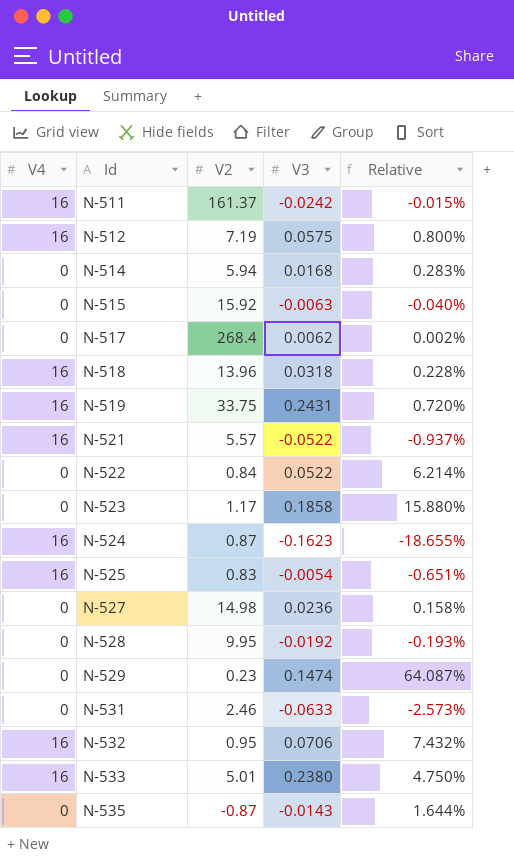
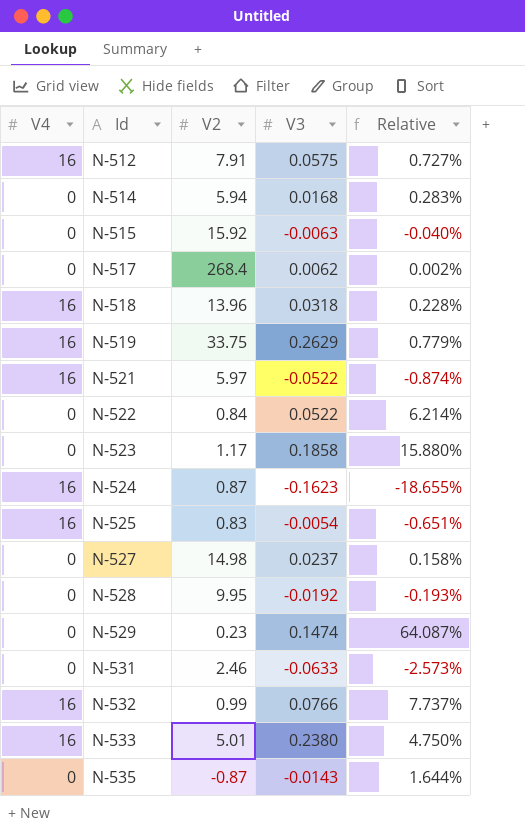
row N-511: 16 | 161.37 | -0.0242 | -0.015% -> none
N-512 | V2: 7.19 -> 7.91
N-512 | Relative: 0.800% -> 0.727%
N-519 | V3: 0.2431 -> 0.2629
N-519 | Relative: 0.720% -> 0.779%
N-521 | V2: 5.57 -> 5.97
N-521 | Relative: -0.937% -> -0.874%
N-527 | V3: 0.0236 -> 0.0237
N-532 | V2: 0.95 -> 0.99
N-532 | V3: 0.0706 -> 0.0766
N-532 | Relative: 7.432% -> 7.737%

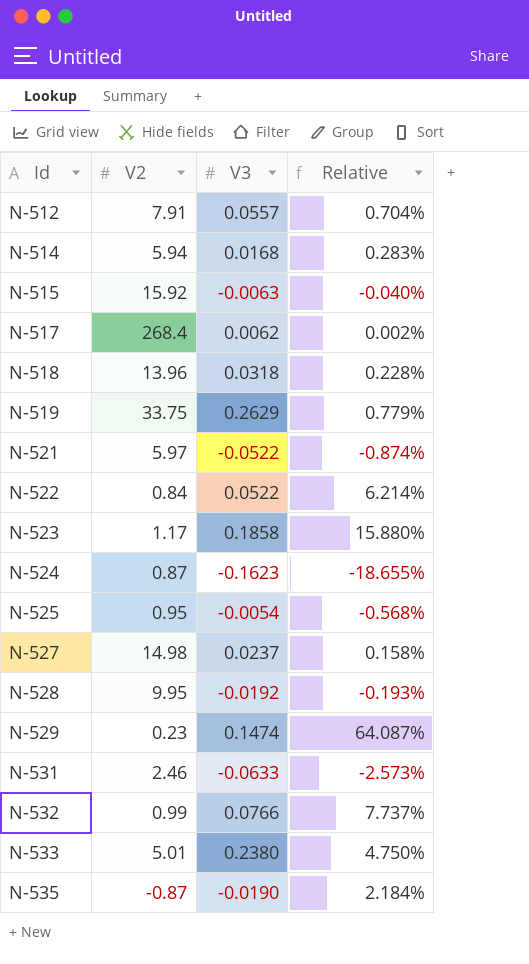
column V4 | position: 1 -> none
N-512 | V3: 0.0575 -> 0.0557
N-512 | Relative: 0.727% -> 0.704%
N-525 | V2: 0.83 -> 0.95
N-525 | Relative: -0.651% -> -0.568%
N-535 | V3: -0.0143 -> -0.0190
N-535 | Relative: 1.644% -> 2.184%

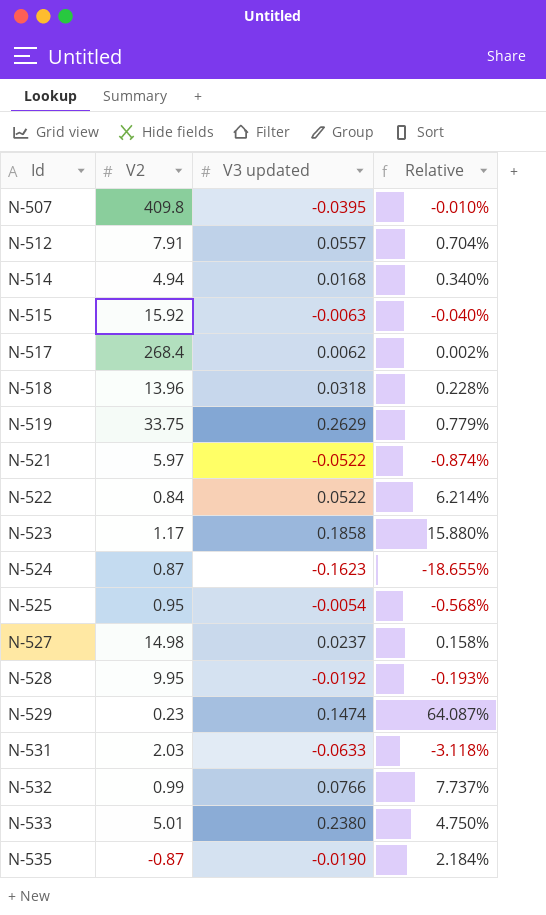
column name: V3 -> V3 updated
row N-507: none -> 409.8 | -0.0395 | -0.010%
N-514 | V2: 5.94 -> 4.94
N-514 | Relative: 0.283% -> 0.340%
N-531 | V2: 2.46 -> 2.03
N-531 | Relative: -2.573% -> -3.118%

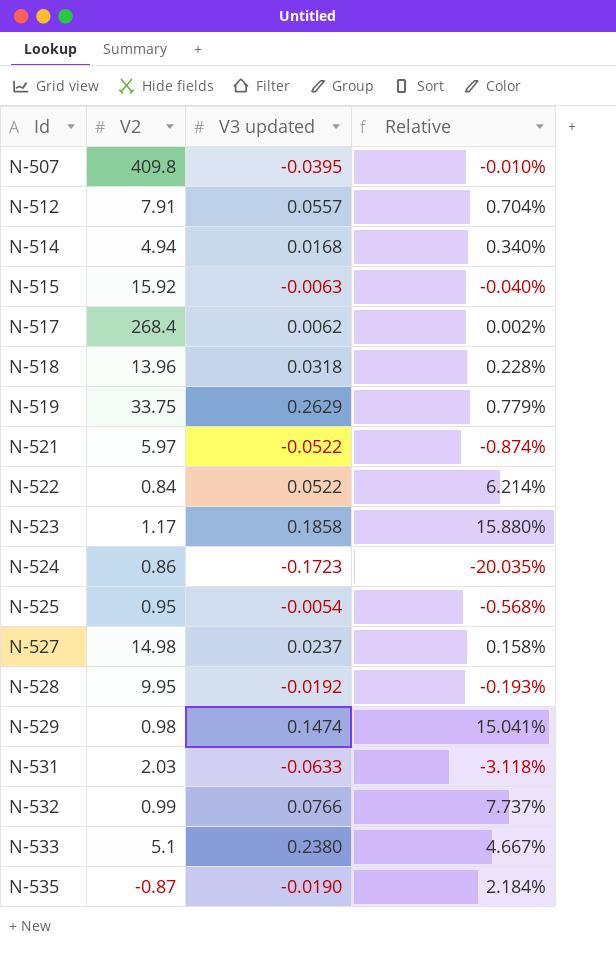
N-524 | V2: 0.87 -> 0.86
N-524 | V3 updated: -0.1623 -> -0.1723
N-524 | Relative: -18.655% -> -20.035%
N-529 | V2: 0.23 -> 0.98
N-529 | Relative: 64.087% -> 15.041%
N-533 | V2: 5.01 -> 5.1
N-533 | Relative: 4.750% -> 4.667%

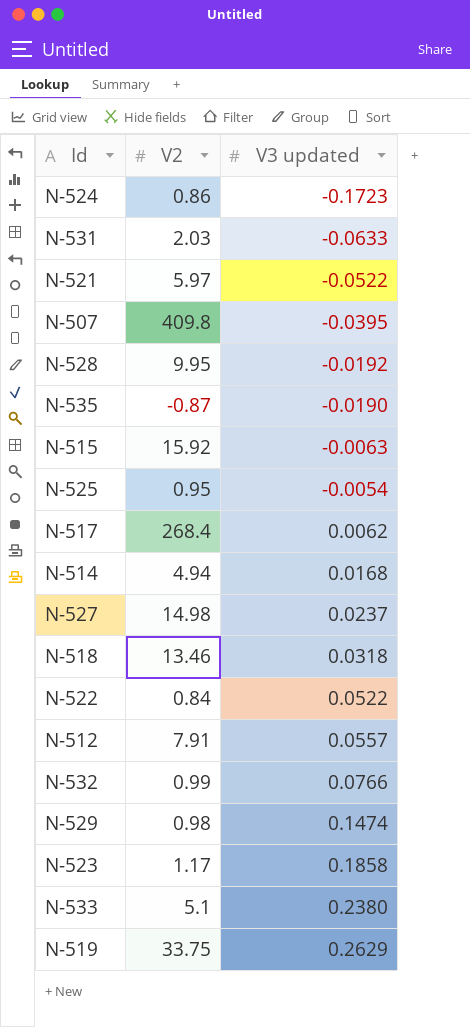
row order: Id ascending -> V3 updated ascending
column Relative | formula: [V3 updated] / [V2] -> none
N-518 | V2: 13.96 -> 13.46

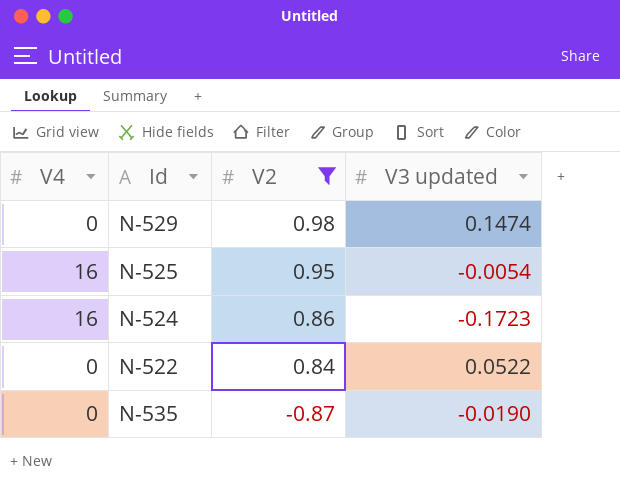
filter: none -> V2 <= 0.98
row order: V3 updated ascending -> V2 descending
column V4 | position: none -> 1

